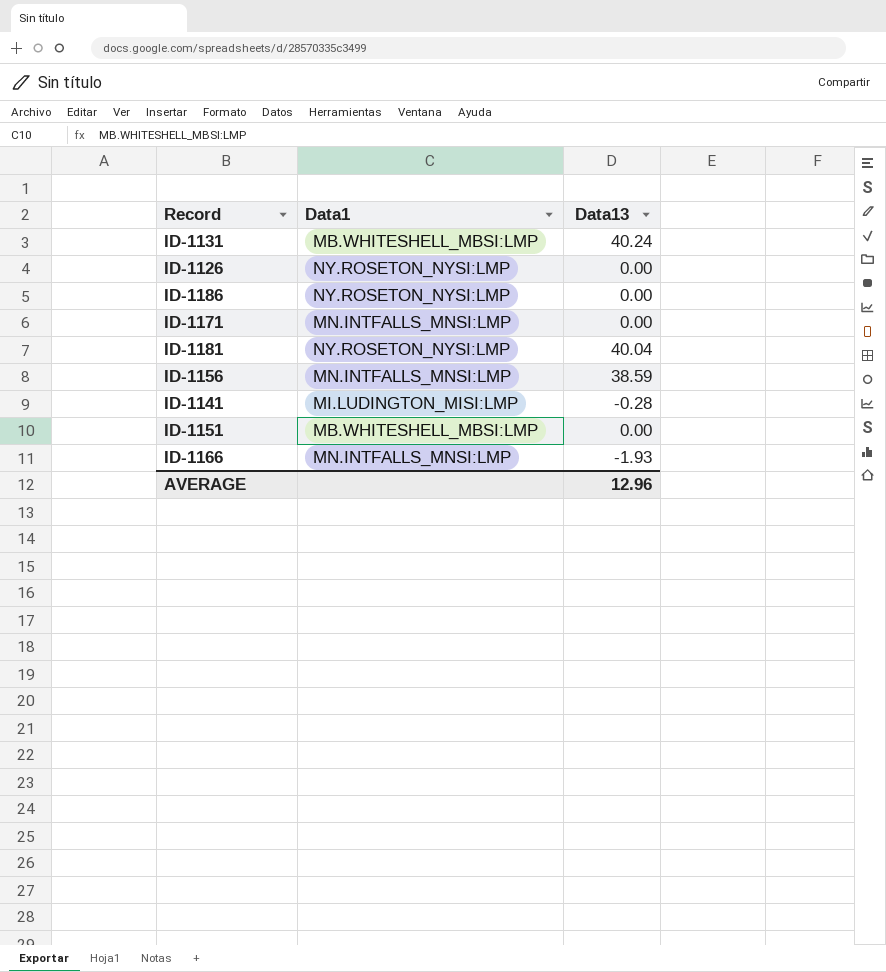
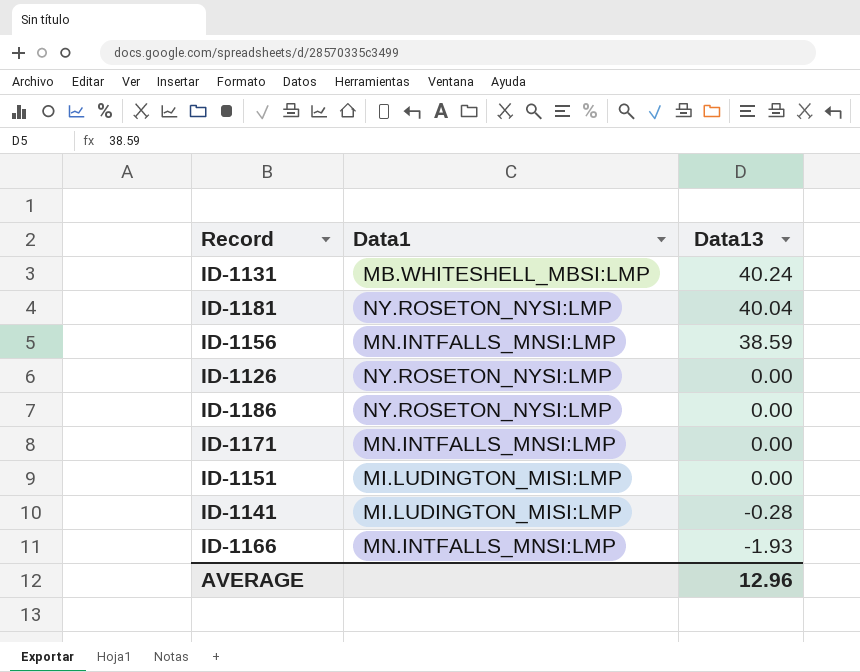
row order: none -> Data13 descending
ID-1151 | Data1: MB.WHITESHELL_MBSI:LMP -> MI.LUDINGTON_MISI:LMP

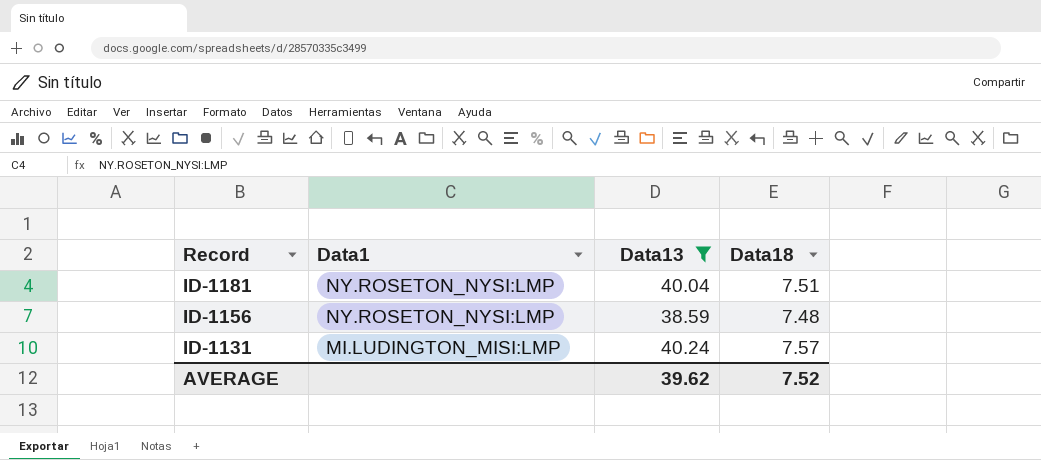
filter: none -> Data13 >= 38.59
row order: Data13 descending -> Record descending
column Data18 | position: none -> 4
ID-1156 | Data1: MN.INTFALLS_MNSI:LMP -> NY.ROSETON_NYSI:LMP
ID-1131 | Data1: MB.WHITESHELL_MBSI:LMP -> MI.LUDINGTON_MISI:LMP
AVERAGE | Data13: 12.96 -> 39.62

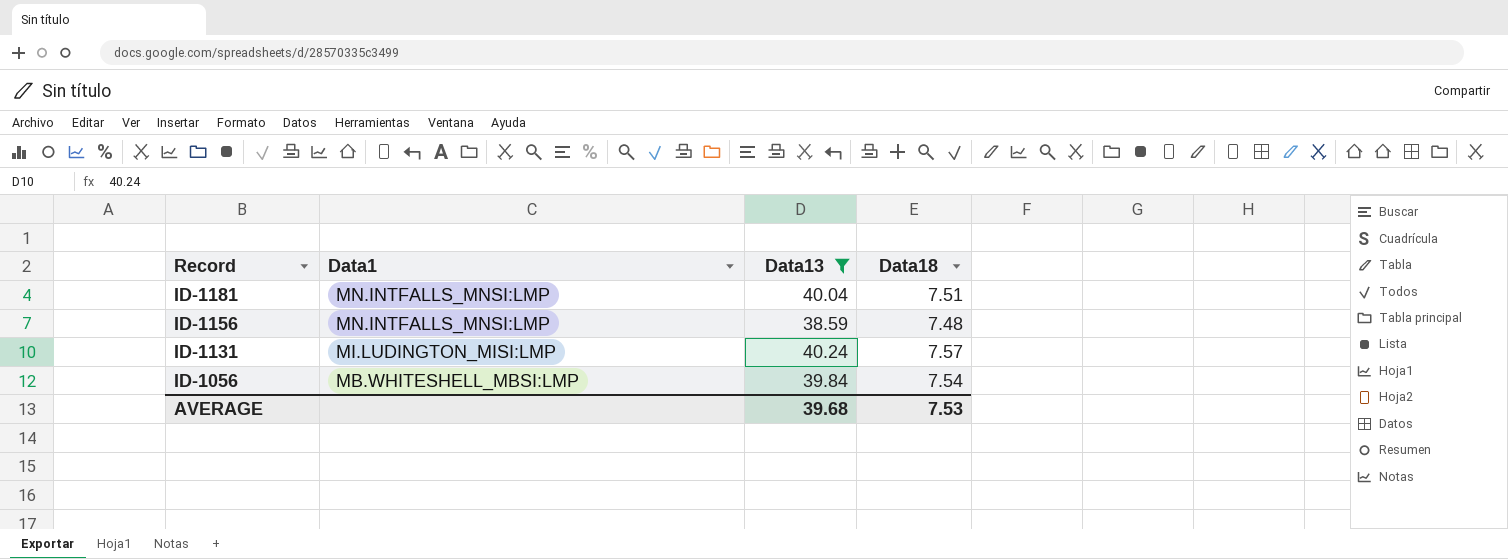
ID-1181 | Data1: NY.ROSETON_NYSI:LMP -> MN.INTFALLS_MNSI:LMP
ID-1156 | Data1: NY.ROSETON_NYSI:LMP -> MN.INTFALLS_MNSI:LMP
row ID-1056: none -> MB.WHITESHELL_MBSI:LMP | 39.84 | 7.54
AVERAGE | Data13: 39.62 -> 39.68
AVERAGE | Data18: 7.52 -> 7.53

